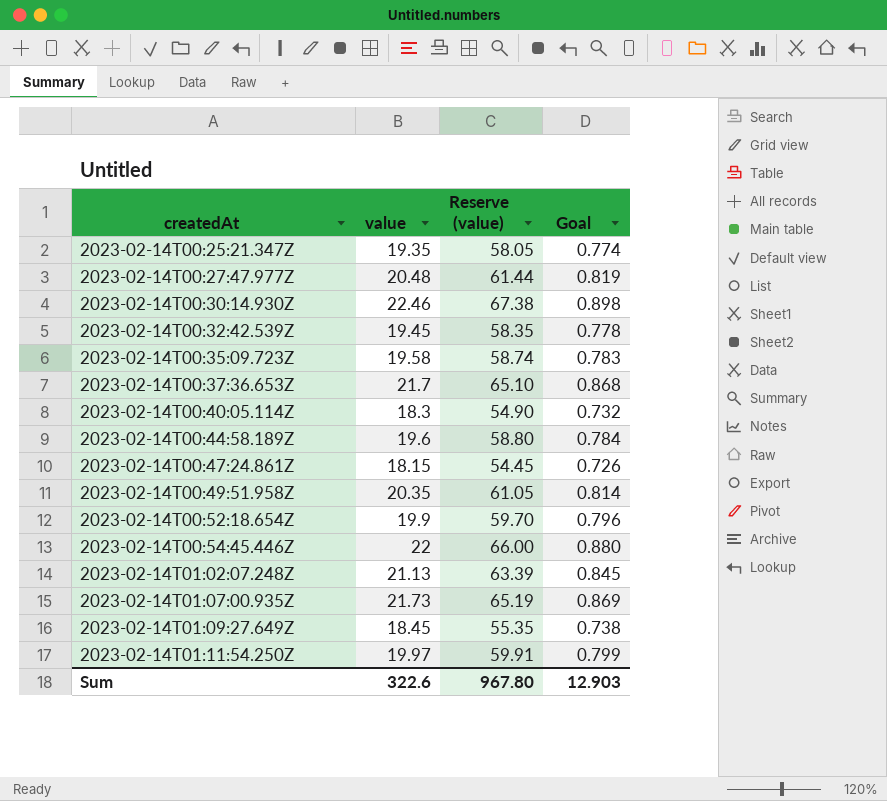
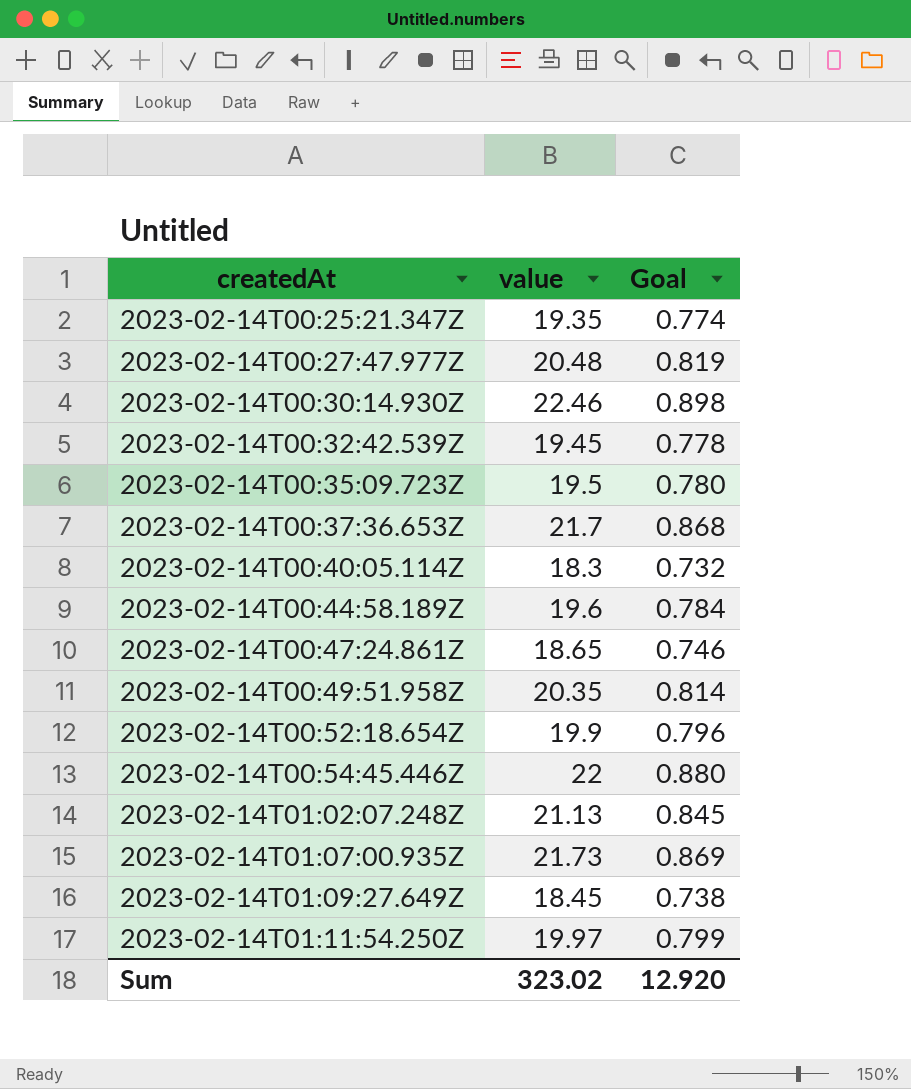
column Reserve (value) | formula: [value] * 3 -> none
2023-02-14T00:35:09.723Z | value: 19.58 -> 19.5
2023-02-14T00:35:09.723Z | Goal: 0.783 -> 0.780
2023-02-14T00:47:24.861Z | value: 18.15 -> 18.65
2023-02-14T00:47:24.861Z | Goal: 0.726 -> 0.746
Sum | value: 322.6 -> 323.02
Sum | Goal: 12.903 -> 12.920

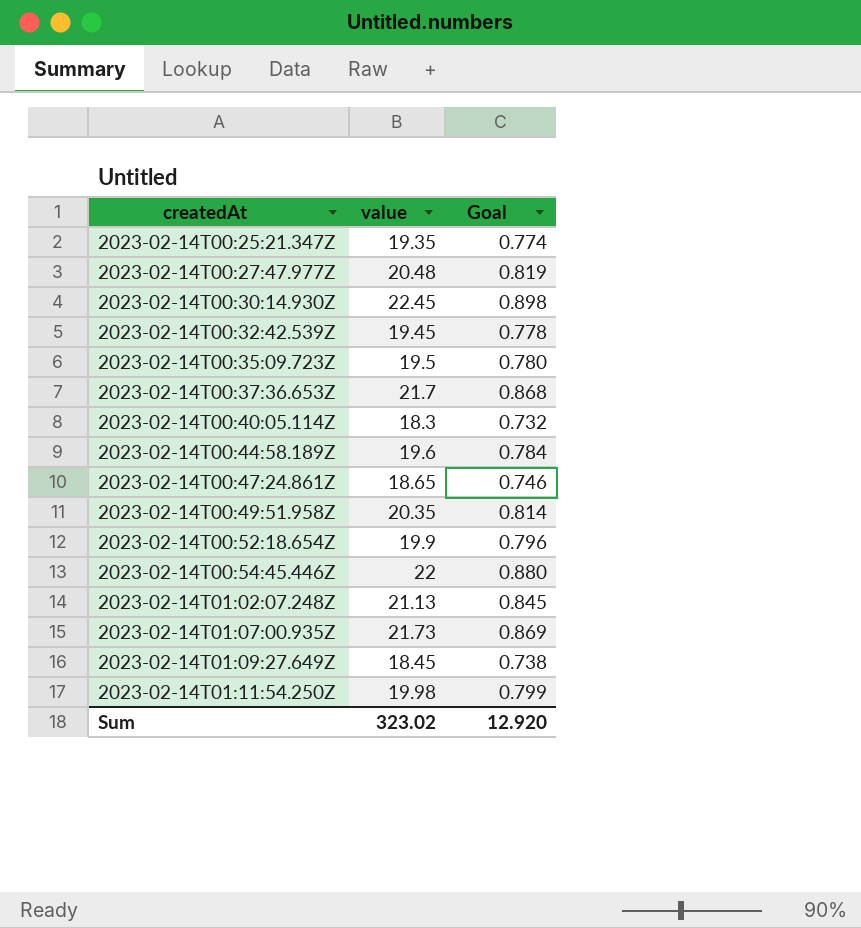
2023-02-14T00:30:14.930Z | value: 22.46 -> 22.45
2023-02-14T01:11:54.250Z | value: 19.97 -> 19.98

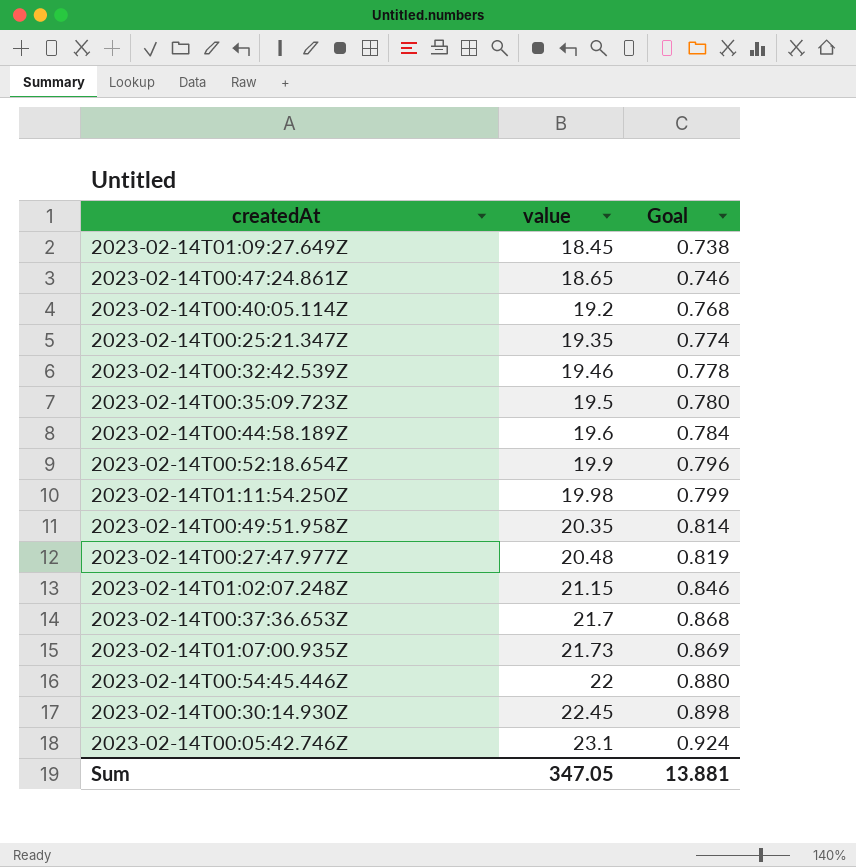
row order: createdAt ascending -> value ascending
2023-02-14T00:40:05.114Z | value: 18.3 -> 19.2
2023-02-14T00:40:05.114Z | Goal: 0.732 -> 0.768
2023-02-14T00:32:42.539Z | value: 19.45 -> 19.46
2023-02-14T01:02:07.248Z | value: 21.13 -> 21.15
2023-02-14T01:02:07.248Z | Goal: 0.845 -> 0.846
row 2023-02-14T00:05:42.746Z: none -> 23.1 | 0.924
Sum | value: 323.02 -> 347.05
Sum | Goal: 12.920 -> 13.881

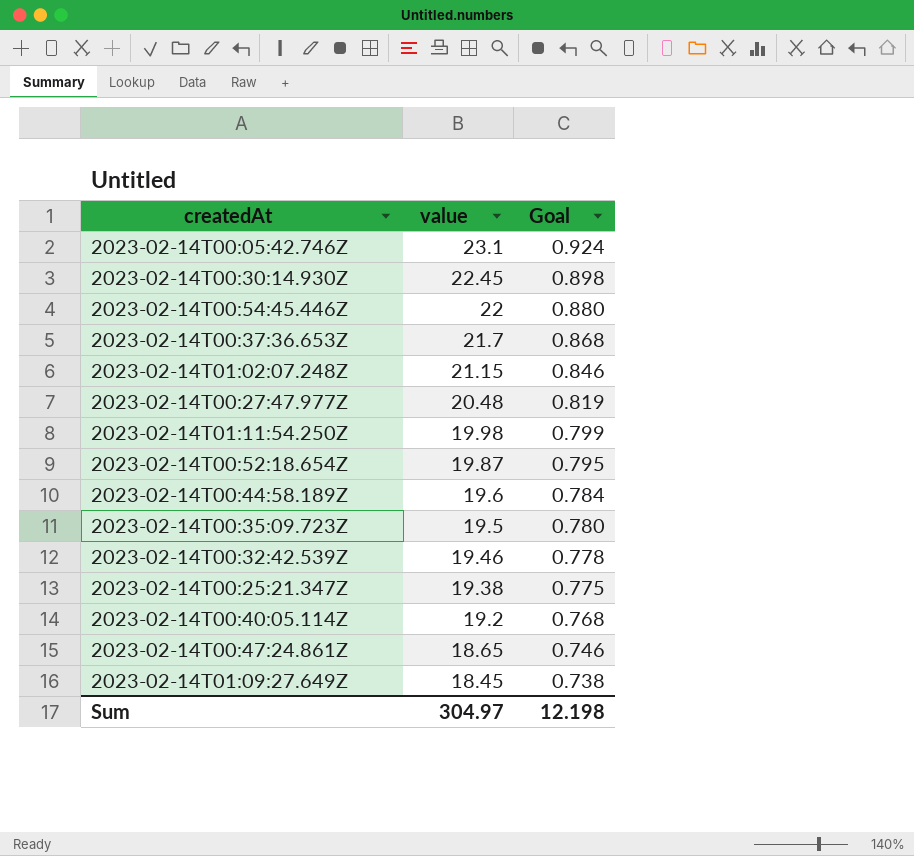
row order: value ascending -> value descending
row 2023-02-14T00:49:51.958Z: 20.35 | 0.814 -> none
row 2023-02-14T01:07:00.935Z: 21.73 | 0.869 -> none
2023-02-14T00:52:18.654Z | value: 19.9 -> 19.87
2023-02-14T00:52:18.654Z | Goal: 0.796 -> 0.795
2023-02-14T00:25:21.347Z | value: 19.35 -> 19.38
2023-02-14T00:25:21.347Z | Goal: 0.774 -> 0.775
Sum | value: 347.05 -> 304.97
Sum | Goal: 13.881 -> 12.198

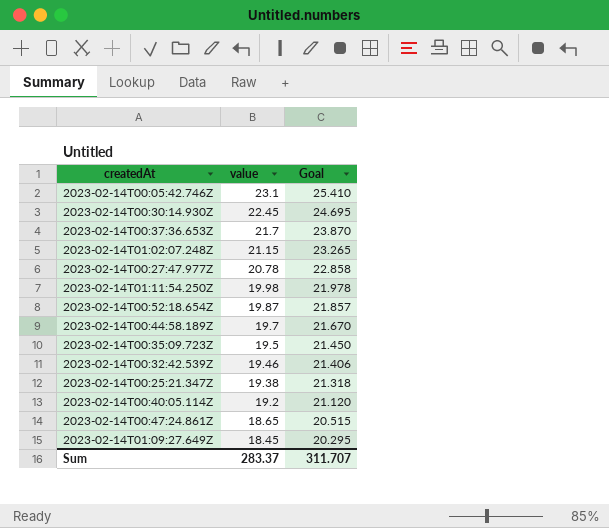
column Goal | formula: [value] * 0.04 -> [value] * 1.1
row 2023-02-14T00:54:45.446Z: 22 | 0.880 -> none
2023-02-14T00:27:47.977Z | value: 20.48 -> 20.78
2023-02-14T00:44:58.189Z | value: 19.6 -> 19.7
Sum | value: 304.97 -> 283.37
Sum | Goal: 12.198 -> 311.707

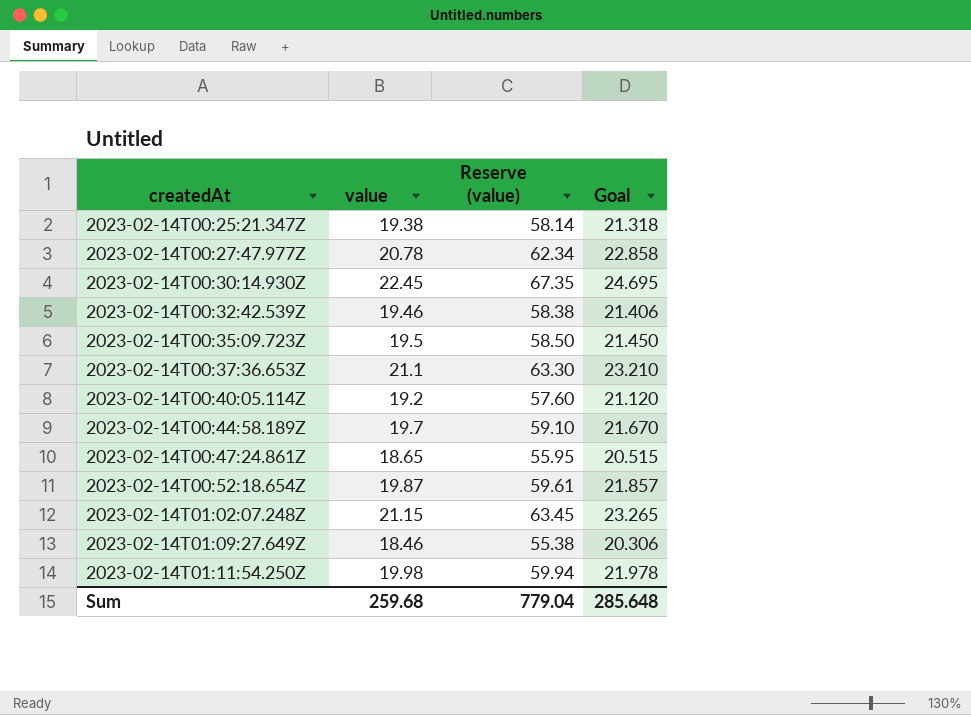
row order: value descending -> createdAt ascending
column Reserve (value) | formula: none -> [value] * 3
row 2023-02-14T00:05:42.746Z: 23.1 | 25.410 -> none
2023-02-14T00:37:36.653Z | value: 21.7 -> 21.1
2023-02-14T00:37:36.653Z | Goal: 23.870 -> 23.210
2023-02-14T01:09:27.649Z | value: 18.45 -> 18.46
2023-02-14T01:09:27.649Z | Goal: 20.295 -> 20.306
Sum | value: 283.37 -> 259.68
Sum | Goal: 311.707 -> 285.648

